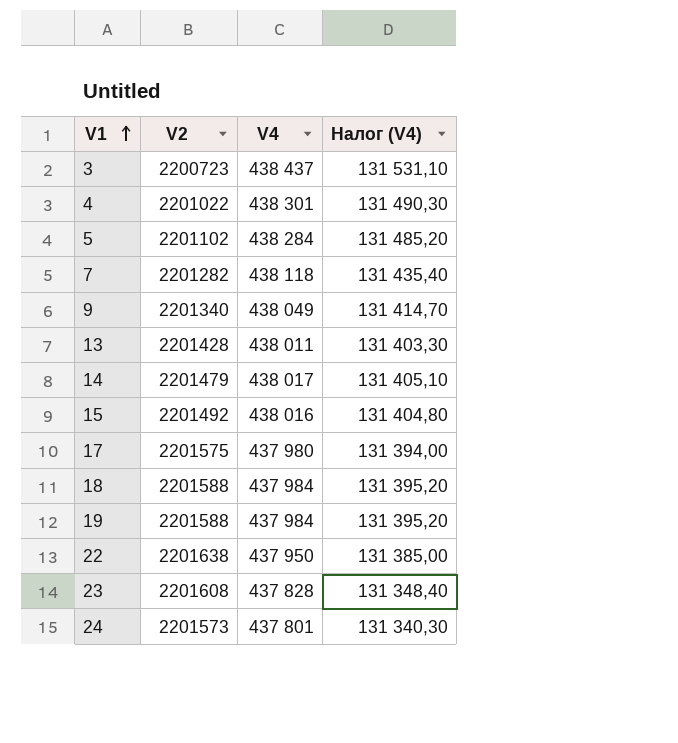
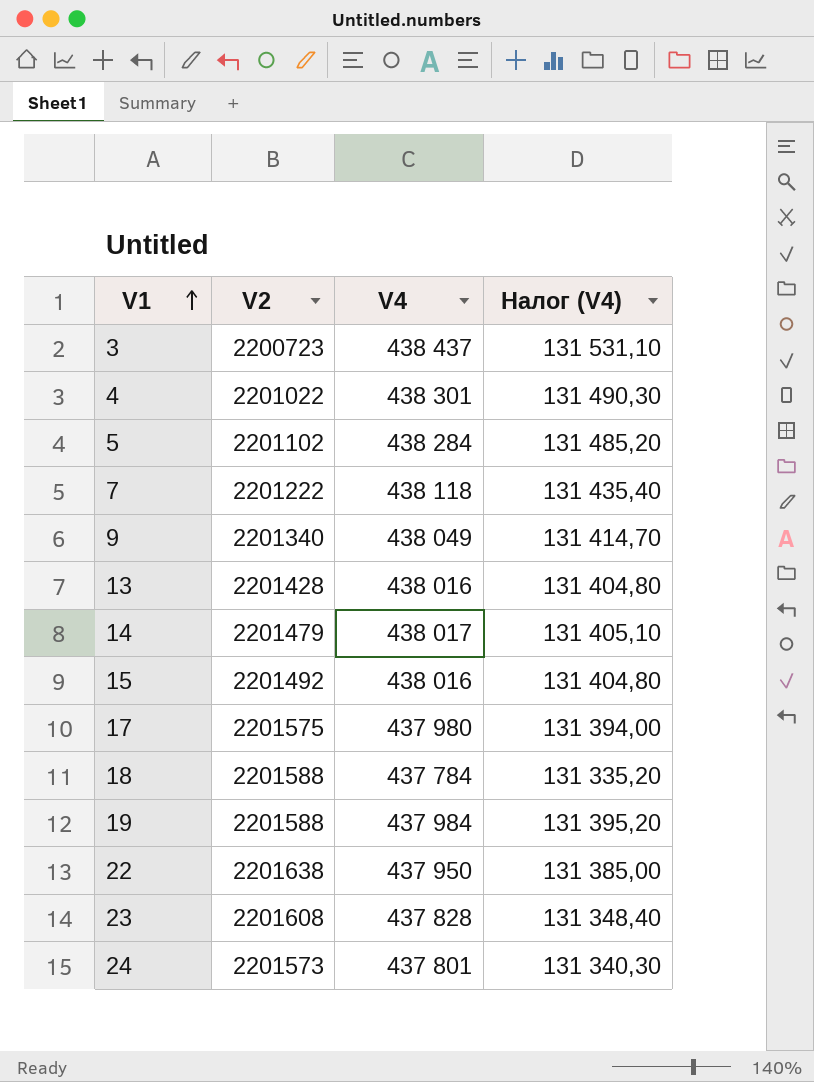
7 | V2: 2201282 -> 2201222
13 | V4: 438 011 -> 438 016
13 | Налог (V4): 131 403,30 -> 131 404,80
18 | V4: 437 984 -> 437 784
18 | Налог (V4): 131 395,20 -> 131 335,20

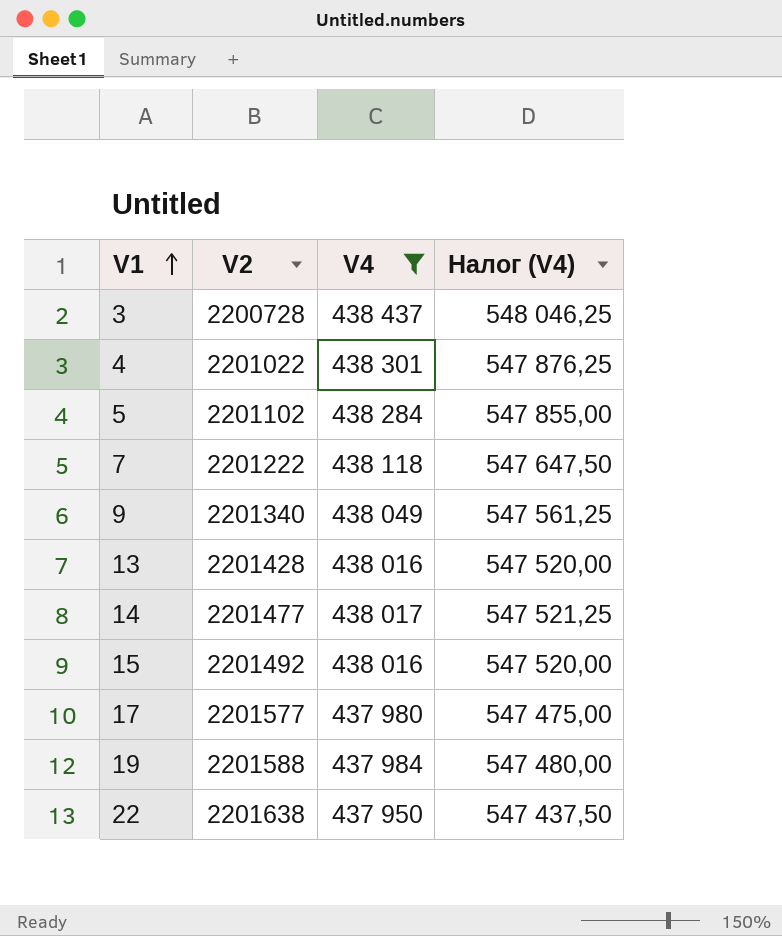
filter: none -> V4 >= 437 950
column Налог (V4) | formula: [V4] * 0,3 -> [V4] * 1,25
3 | V2: 2200723 -> 2200728
14 | V2: 2201479 -> 2201477
17 | V2: 2201575 -> 2201577

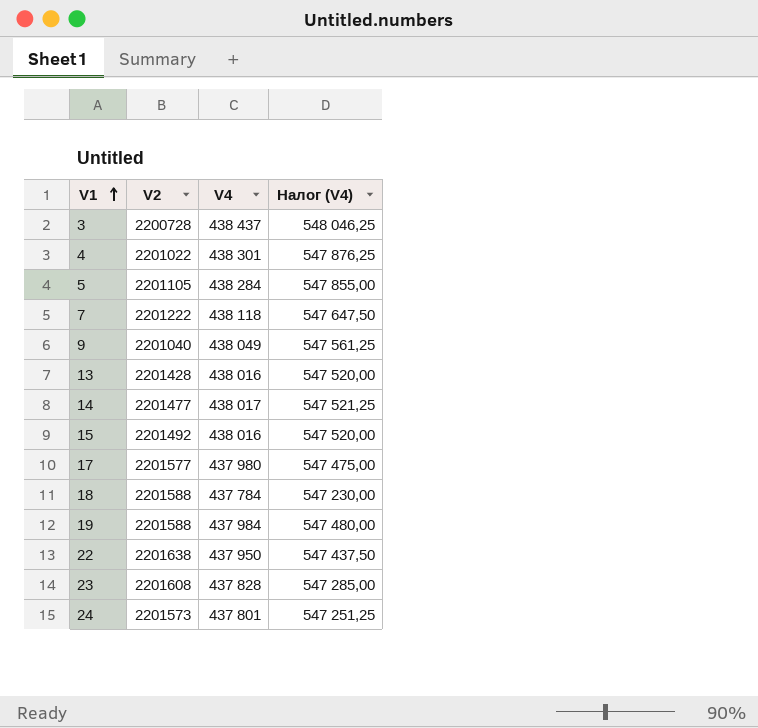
filter: V4 >= 437 950 -> none
5 | V2: 2201102 -> 2201105
9 | V2: 2201340 -> 2201040

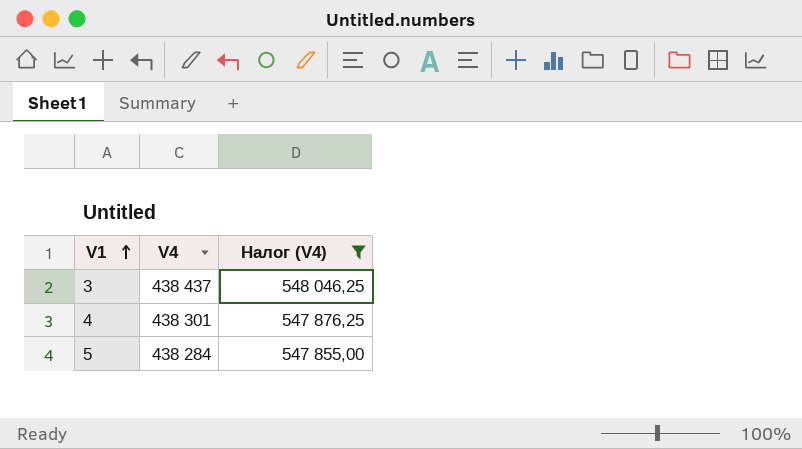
filter: none -> Налог (V4) >= 547 855,00
column V2 | position: 2 -> none

